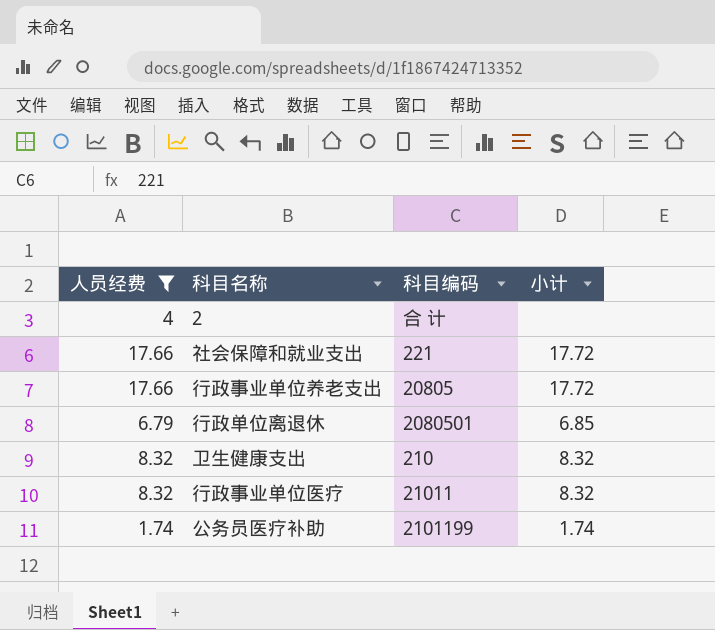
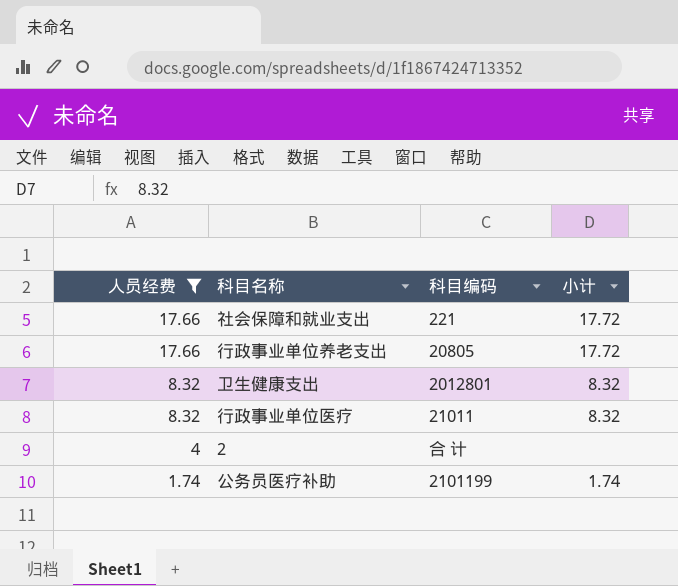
row order: none -> 人员经费 descending
row 行政单位离退休: 6.79 | 2080501 | 6.85 -> none
卫生健康支出 | 科目编码: 210 -> 2012801

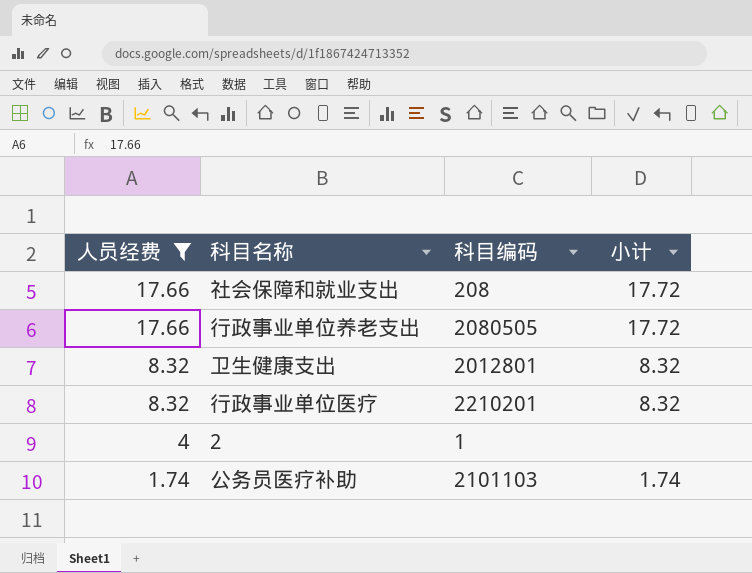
社会保障和就业支出 | 科目编码: 221 -> 208
行政事业单位养老支出 | 科目编码: 20805 -> 2080505
行政事业单位医疗 | 科目编码: 21011 -> 2210201
2 | 科目编码: 合 计 -> 1
公务员医疗补助 | 科目编码: 2101199 -> 2101103

